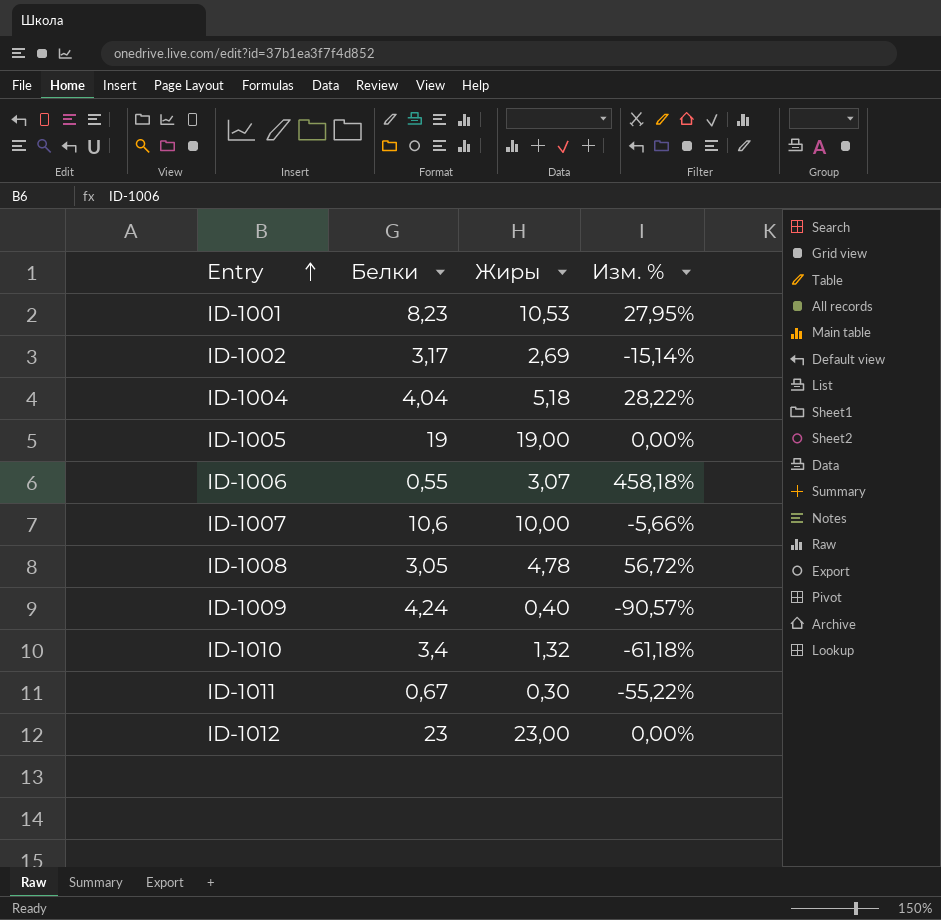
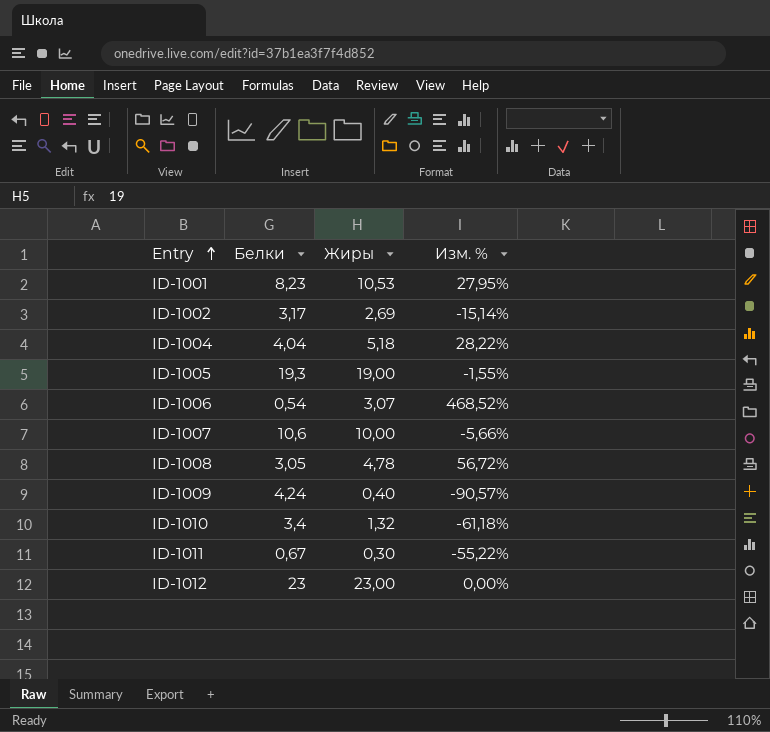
ID-1005 | Белки: 19 -> 19,3
ID-1005 | Изм. %: 0,00% -> -1,55%
ID-1006 | Белки: 0,55 -> 0,54
ID-1006 | Изм. %: 458,18% -> 468,52%

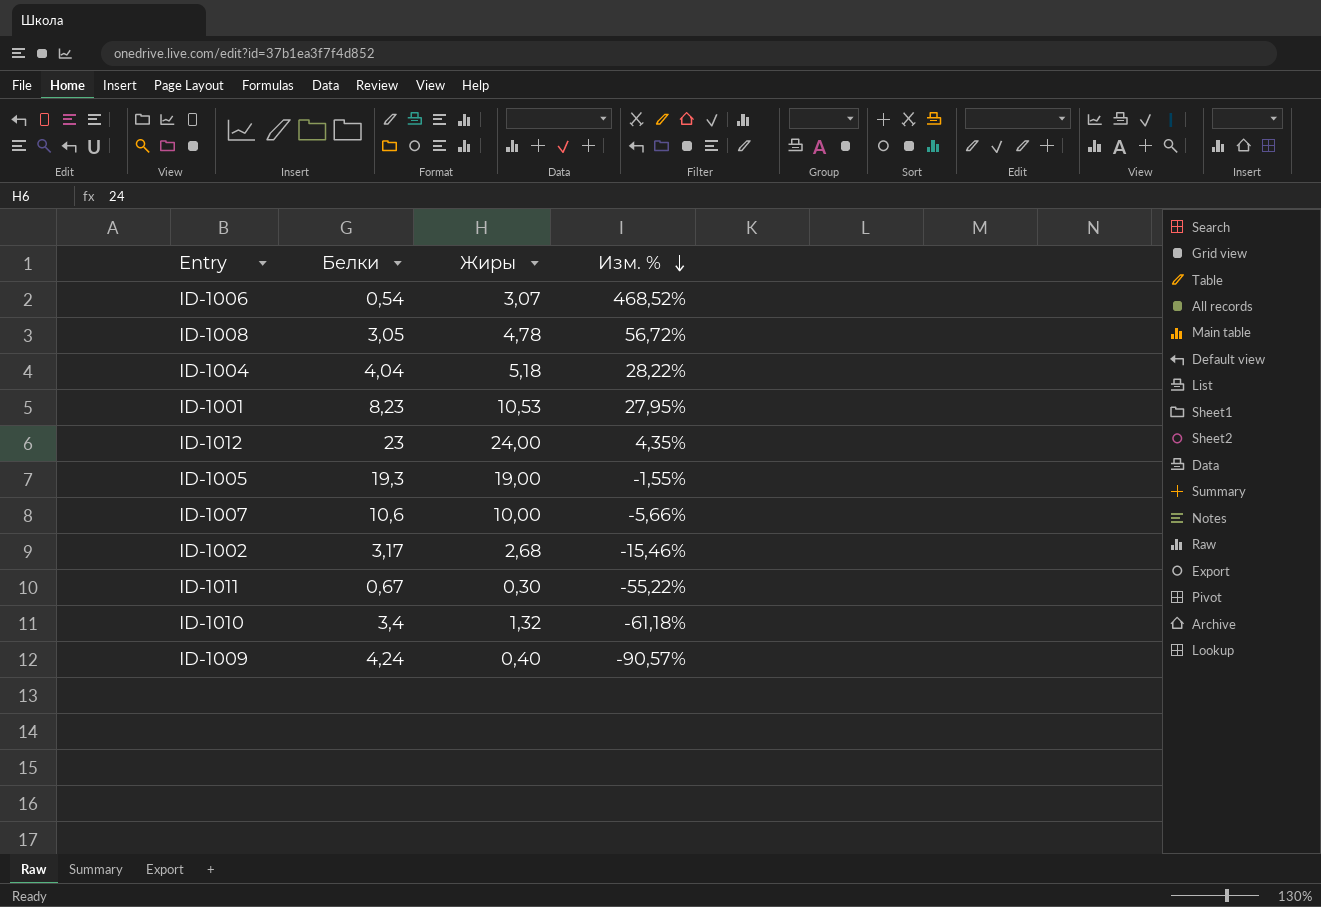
row order: Entry ascending -> Изм. % descending
ID-1012 | Жиры: 23,00 -> 24,00
ID-1012 | Изм. %: 0,00% -> 4,35%
ID-1002 | Жиры: 2,69 -> 2,68
ID-1002 | Изм. %: -15,14% -> -15,46%

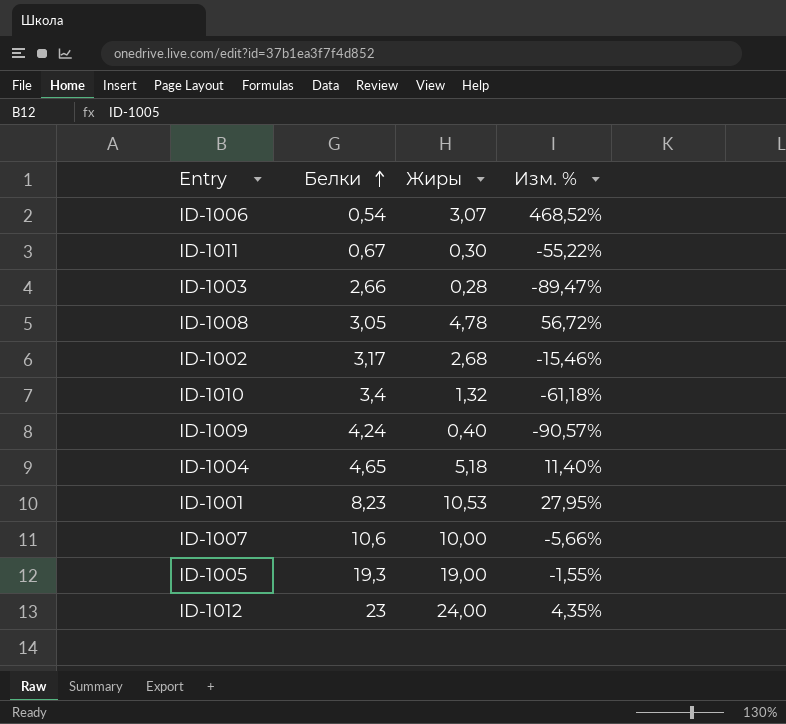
row order: Изм. % descending -> Белки ascending
row ID-1003: none -> 2,66 | 0,28 | -89,47%
ID-1004 | Белки: 4,04 -> 4,65
ID-1004 | Изм. %: 28,22% -> 11,40%

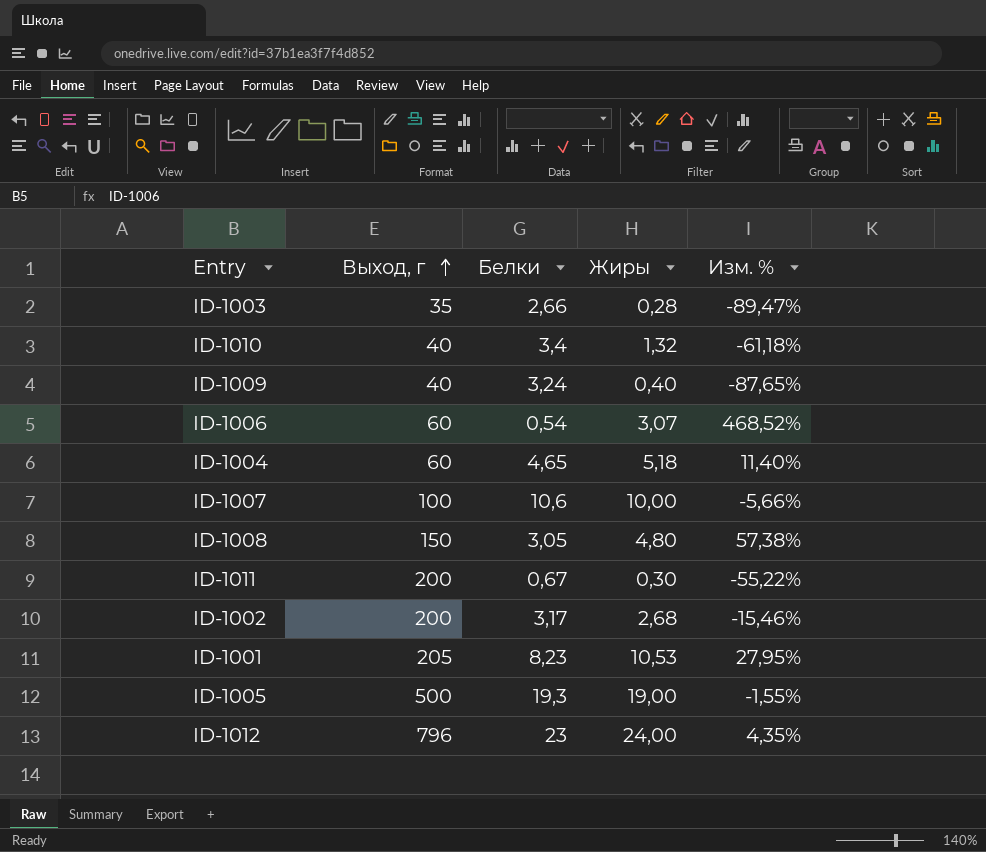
row order: Белки ascending -> Выход, г ascending
column Выход, г | position: none -> 2
ID-1009 | Белки: 4,24 -> 3,24
ID-1009 | Изм. %: -90,57% -> -87,65%
ID-1008 | Жиры: 4,78 -> 4,80
ID-1008 | Изм. %: 56,72% -> 57,38%

